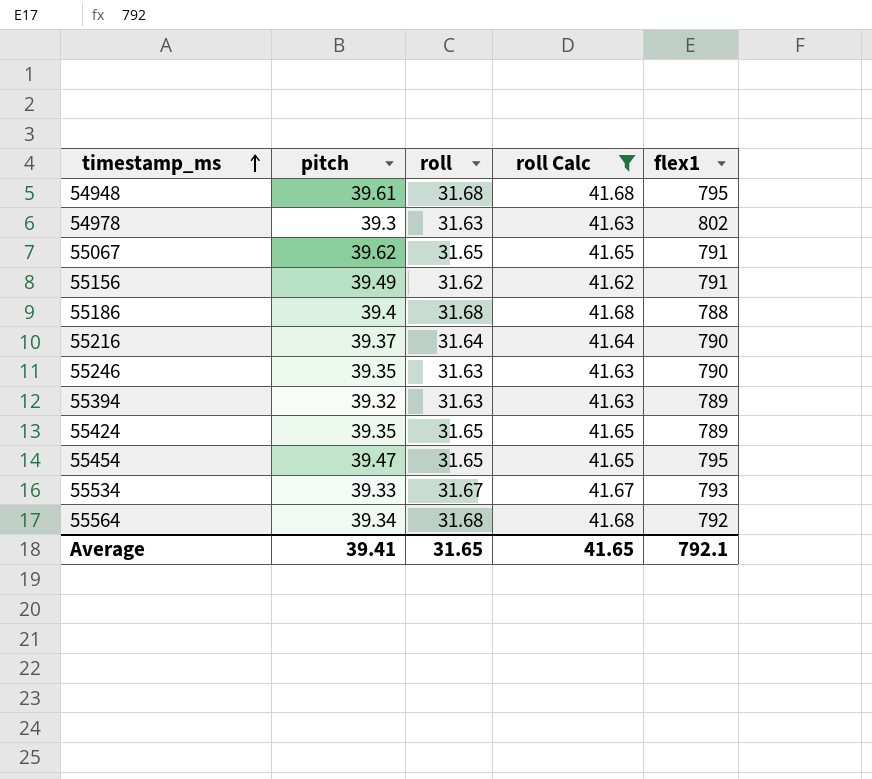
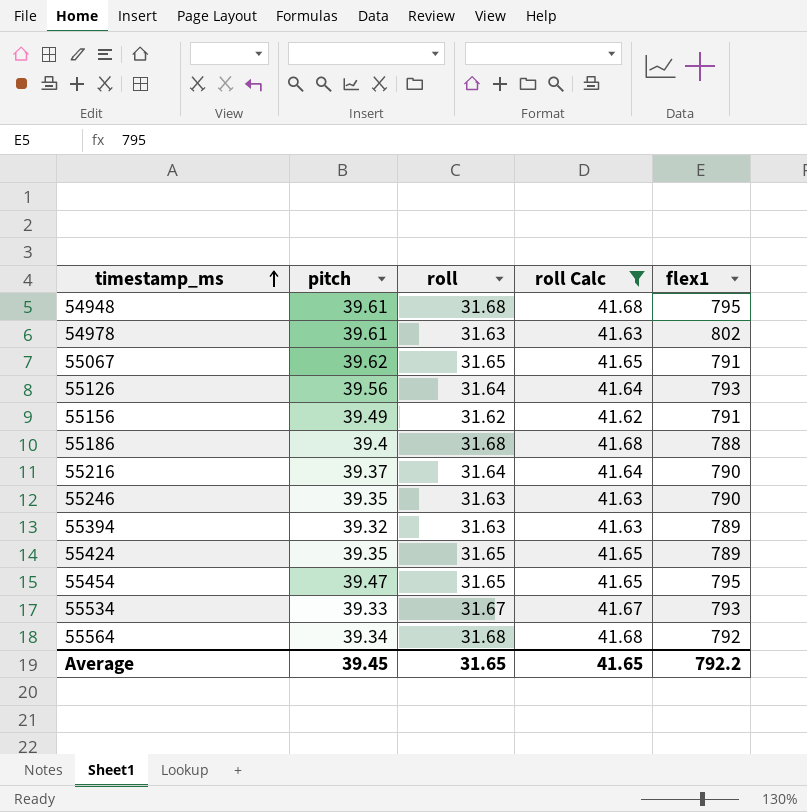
54978 | pitch: 39.3 -> 39.61
row 55126: none -> 39.56 | 31.64 | 41.64 | 793
Average | pitch: 39.41 -> 39.45
Average | flex1: 792.1 -> 792.2

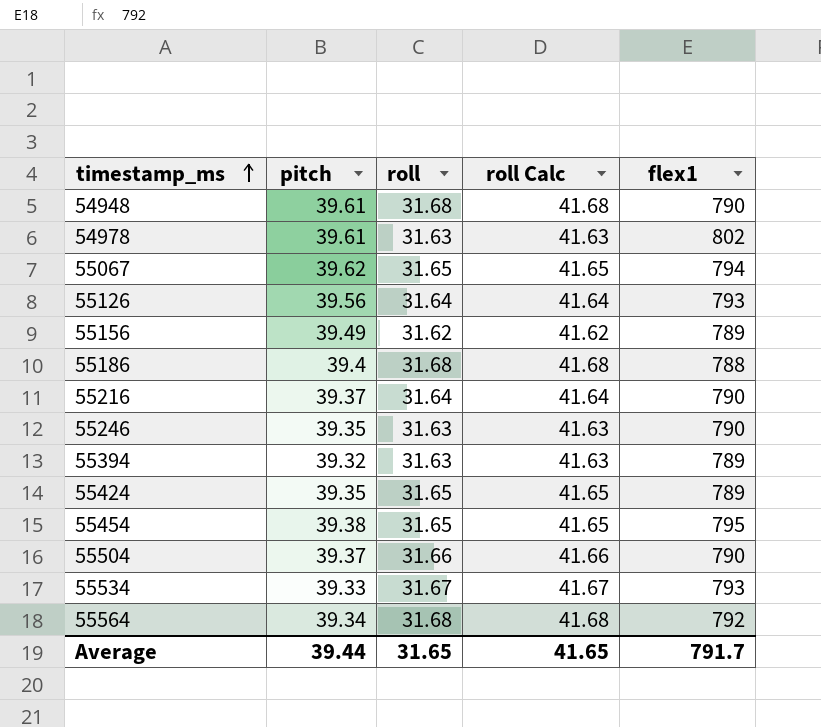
filter: roll Calc != 41.66 -> none
54948 | flex1: 795 -> 790
55067 | flex1: 791 -> 794
55156 | flex1: 791 -> 789
55454 | pitch: 39.47 -> 39.38
Average | pitch: 39.45 -> 39.44
Average | flex1: 792.2 -> 791.7

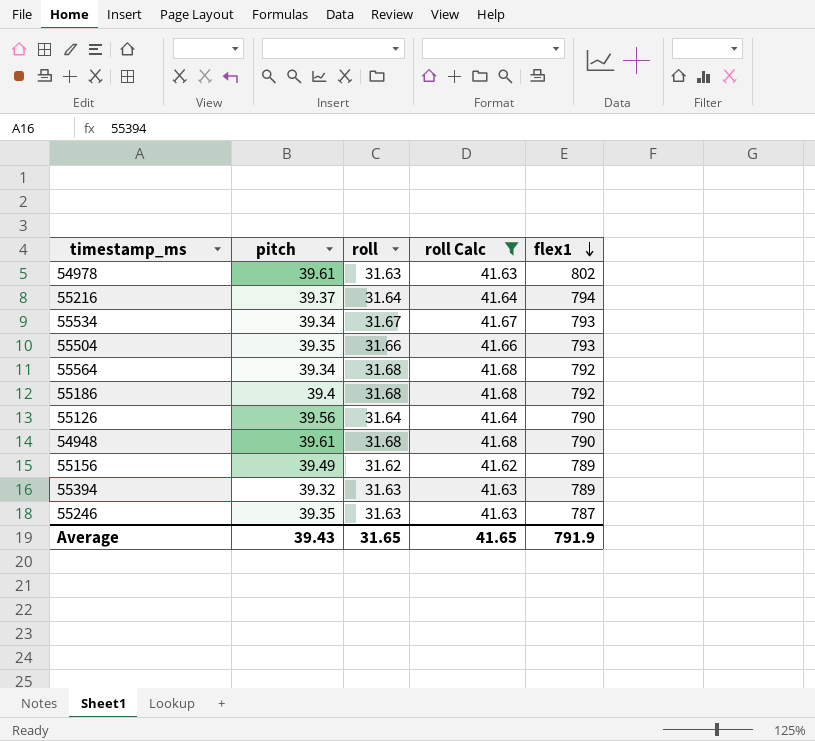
filter: none -> roll Calc != 41.65
row order: timestamp_ms ascending -> flex1 descending
55216 | flex1: 790 -> 794
55534 | pitch: 39.33 -> 39.34
55504 | pitch: 39.37 -> 39.35
55504 | flex1: 790 -> 793
55186 | flex1: 788 -> 792
55126 | flex1: 793 -> 790
55246 | flex1: 790 -> 787
Average | pitch: 39.44 -> 39.43
Average | flex1: 791.7 -> 791.9

